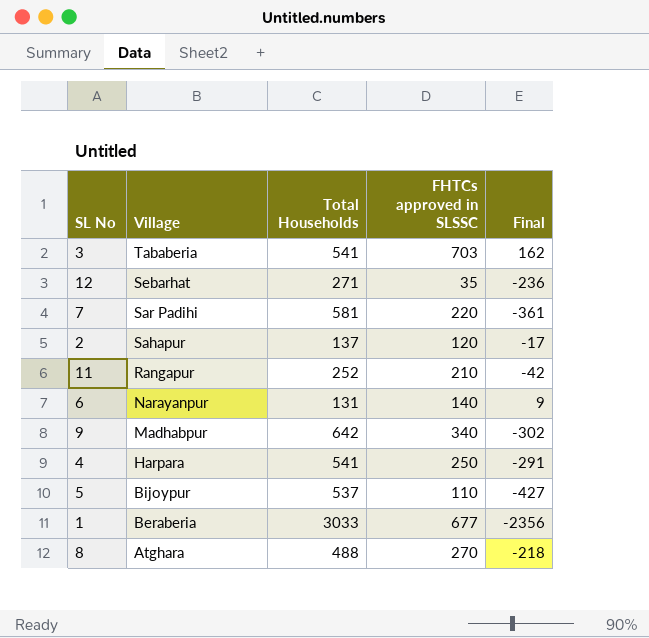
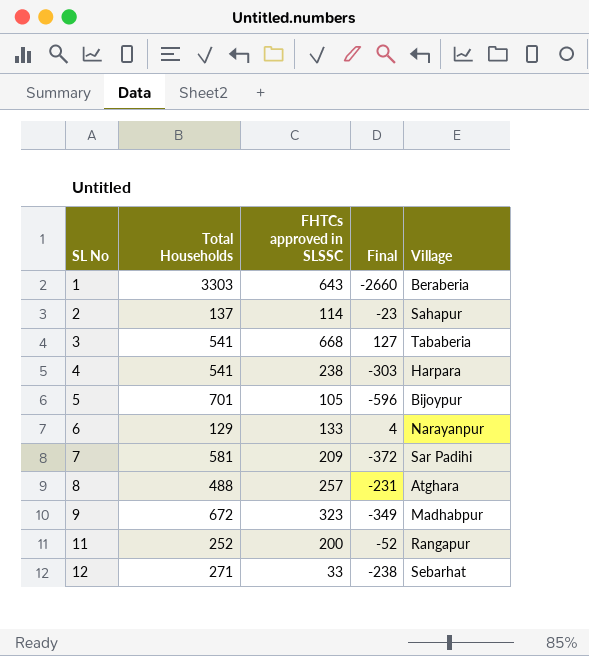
row order: Village descending -> SL No ascending
column Village | position: 2 -> 5
1 | Total Households: 3033 -> 3303
1 | FHTCs approved in SLSSC: 677 -> 643
1 | Final: -2356 -> -2660
2 | FHTCs approved in SLSSC: 120 -> 114
2 | Final: -17 -> -23
3 | FHTCs approved in SLSSC: 703 -> 668
3 | Final: 162 -> 127
4 | FHTCs approved in SLSSC: 250 -> 238
4 | Final: -291 -> -303
5 | Total Households: 537 -> 701
5 | FHTCs approved in SLSSC: 110 -> 105
5 | Final: -427 -> -596
6 | Total Households: 131 -> 129
6 | FHTCs approved in SLSSC: 140 -> 133
6 | Final: 9 -> 4
7 | FHTCs approved in SLSSC: 220 -> 209
7 | Final: -361 -> -372
8 | FHTCs approved in SLSSC: 270 -> 257
8 | Final: -218 -> -231
9 | Total Households: 642 -> 672
9 | FHTCs approved in SLSSC: 340 -> 323
9 | Final: -302 -> -349
11 | FHTCs approved in SLSSC: 210 -> 200
11 | Final: -42 -> -52
12 | FHTCs approved in SLSSC: 35 -> 33
12 | Final: -236 -> -238

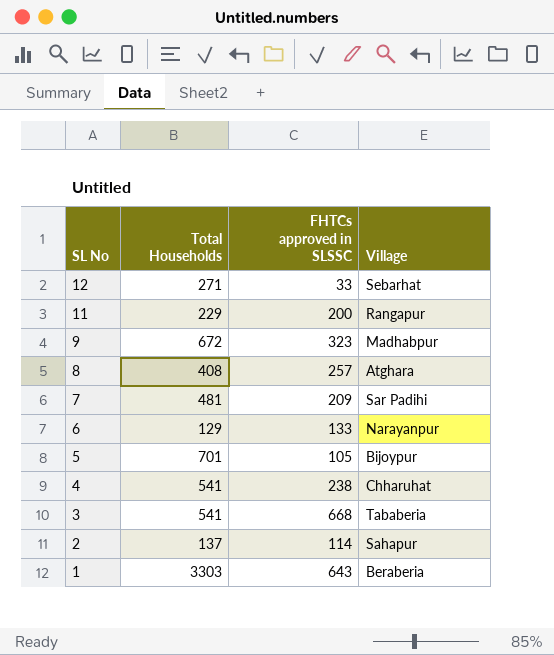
row order: SL No ascending -> SL No descending
column Final | formula: [FHTCs approved in SLSSC] - [Total Households] -> none
11 | Total Households: 252 -> 229
8 | Total Households: 488 -> 408
7 | Total Households: 581 -> 481
4 | Village: Harpara -> Chharuhat

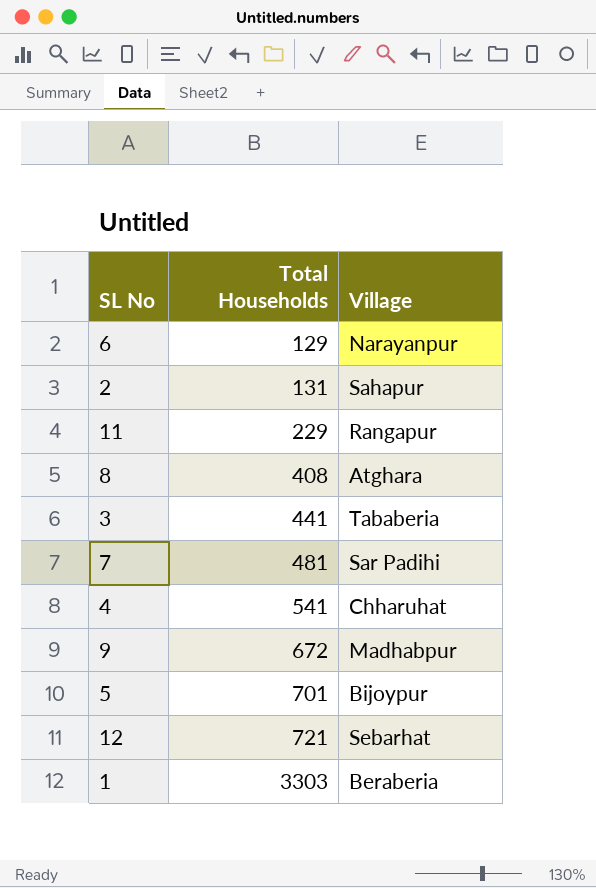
row order: SL No descending -> Total Households ascending
column FHTCs approved in SLSSC | position: 3 -> none
2 | Total Households: 137 -> 131
3 | Total Households: 541 -> 441
12 | Total Households: 271 -> 721

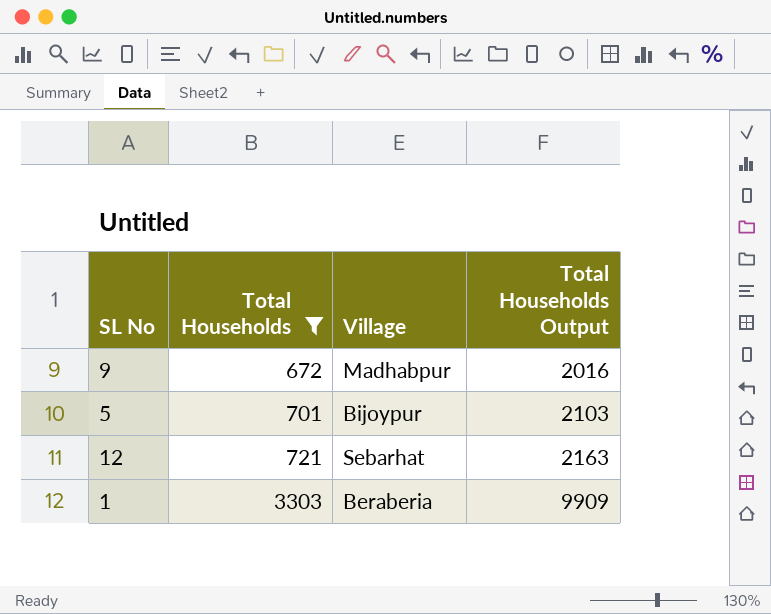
filter: none -> Total Households >= 672
column Total Households Output | formula: none -> [Total Households] * 3

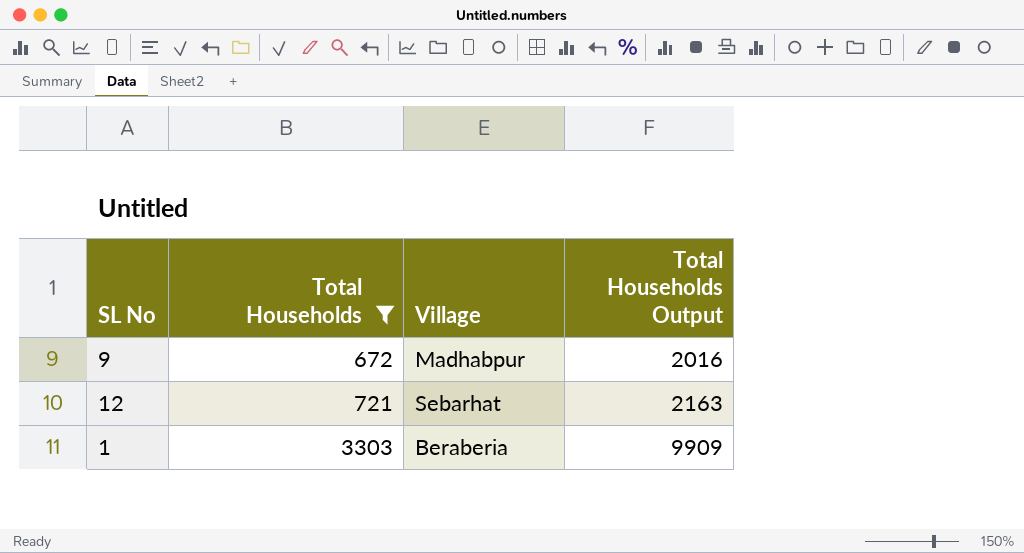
row 5: 701 | Bijoypur | 2103 -> none

